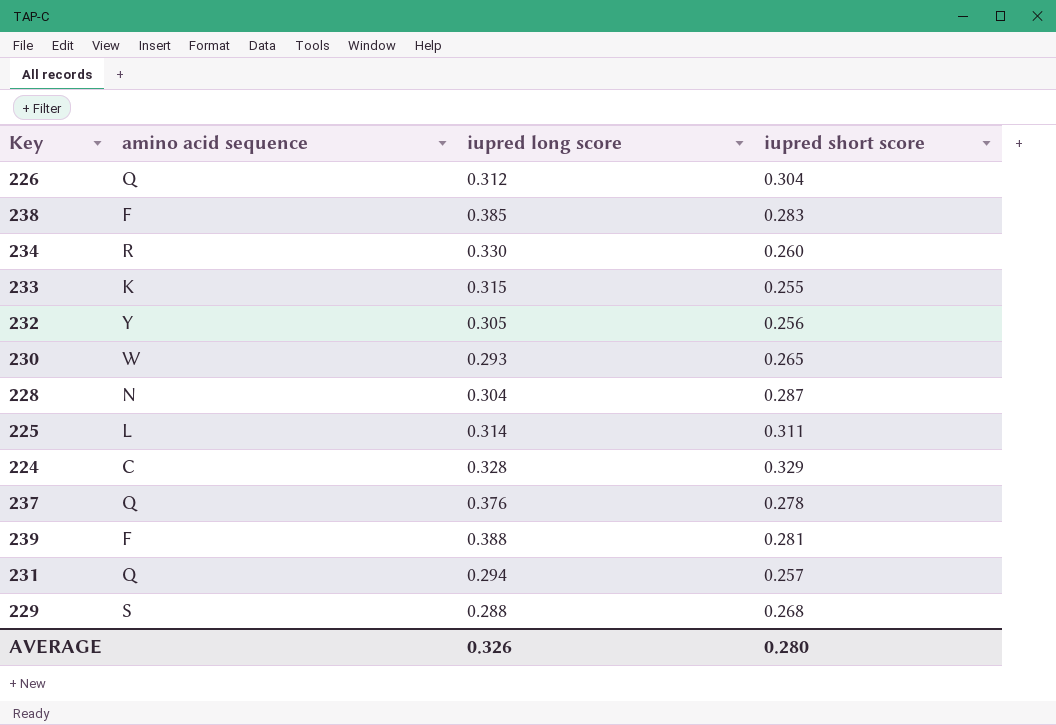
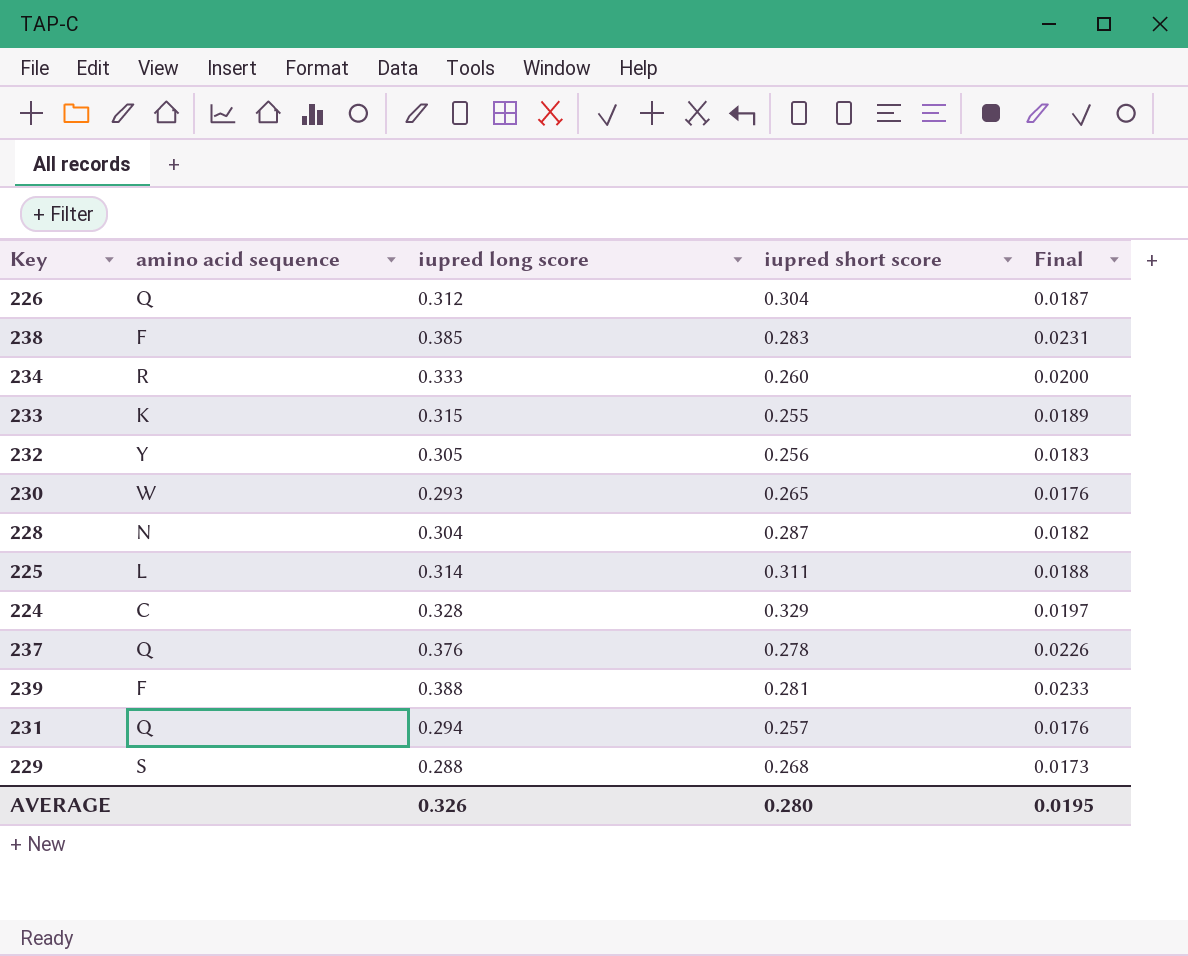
column Final | formula: none -> [iupred long score] * 0.06
234 | iupred long score: 0.330 -> 0.333

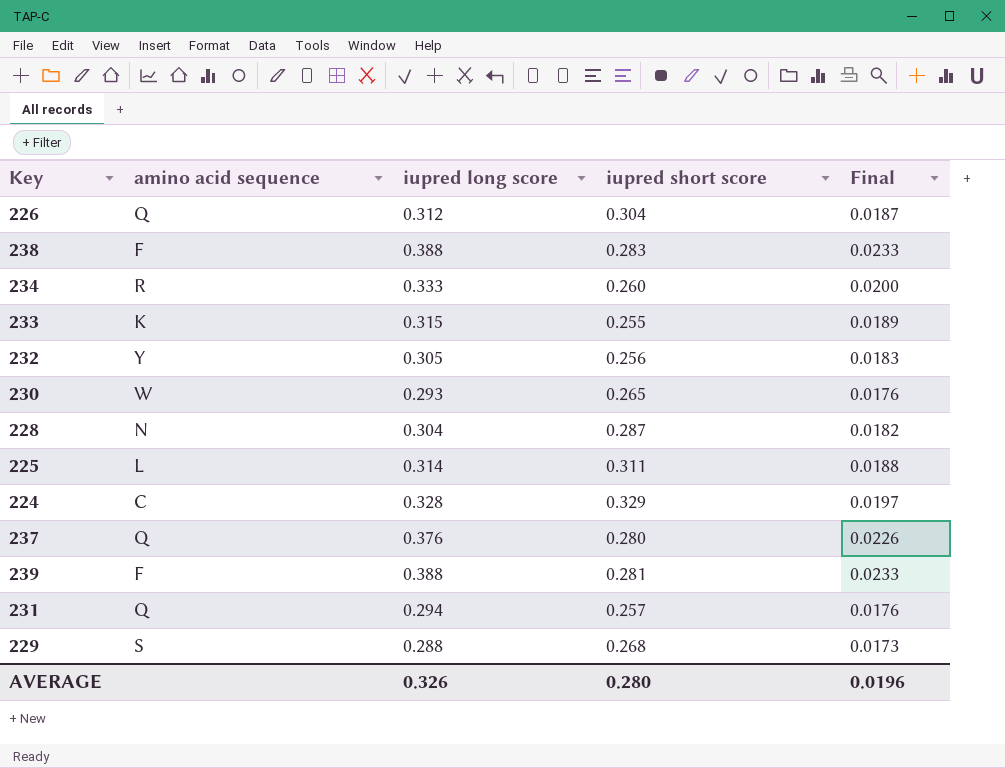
238 | iupred long score: 0.385 -> 0.388
238 | Final: 0.0231 -> 0.0233
237 | iupred short score: 0.278 -> 0.280
AVERAGE | Final: 0.0195 -> 0.0196

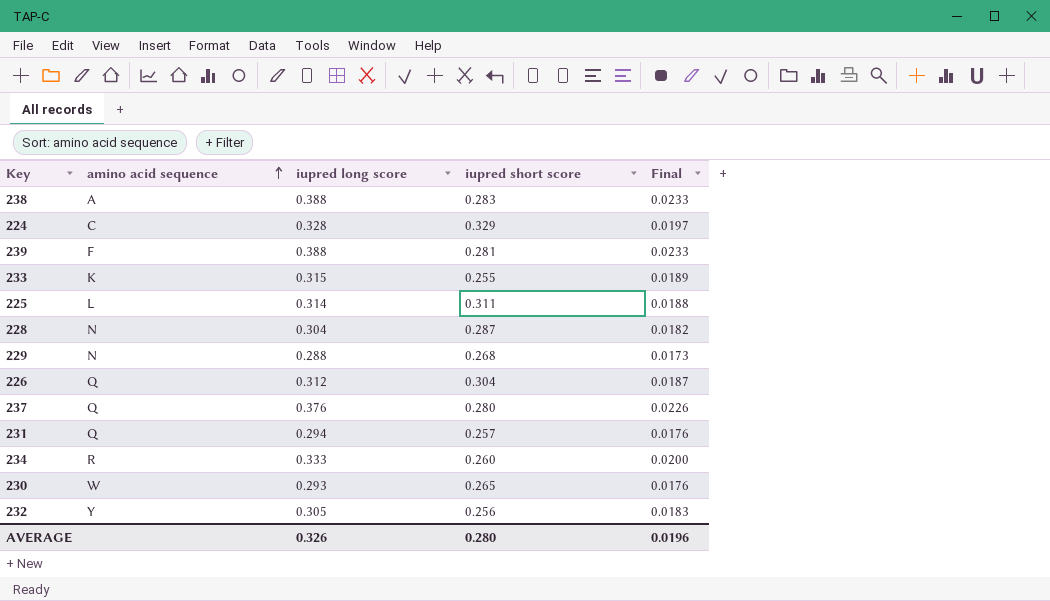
row order: none -> amino acid sequence ascending
238 | amino acid sequence: F -> A
229 | amino acid sequence: S -> N

